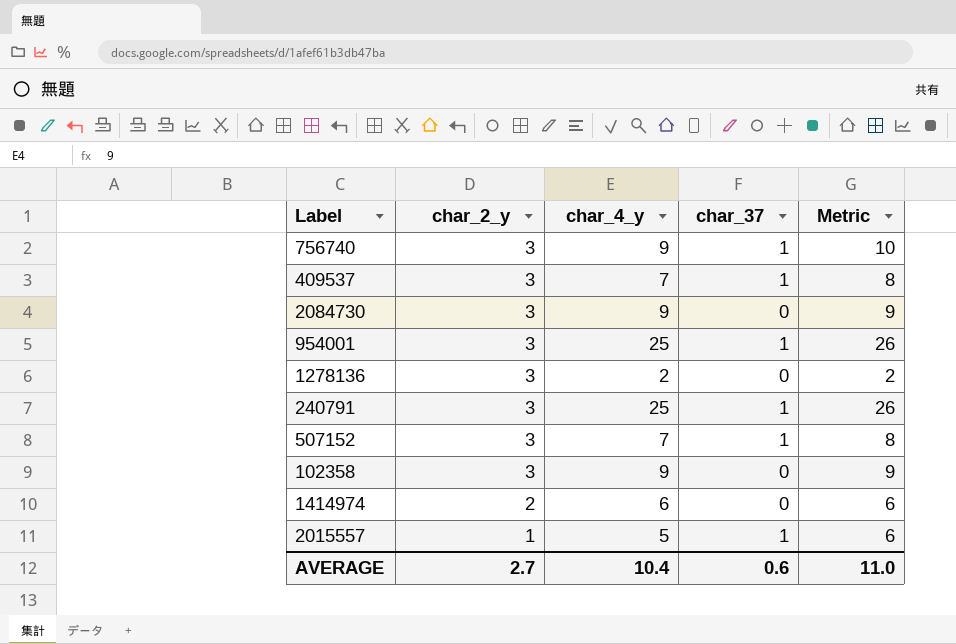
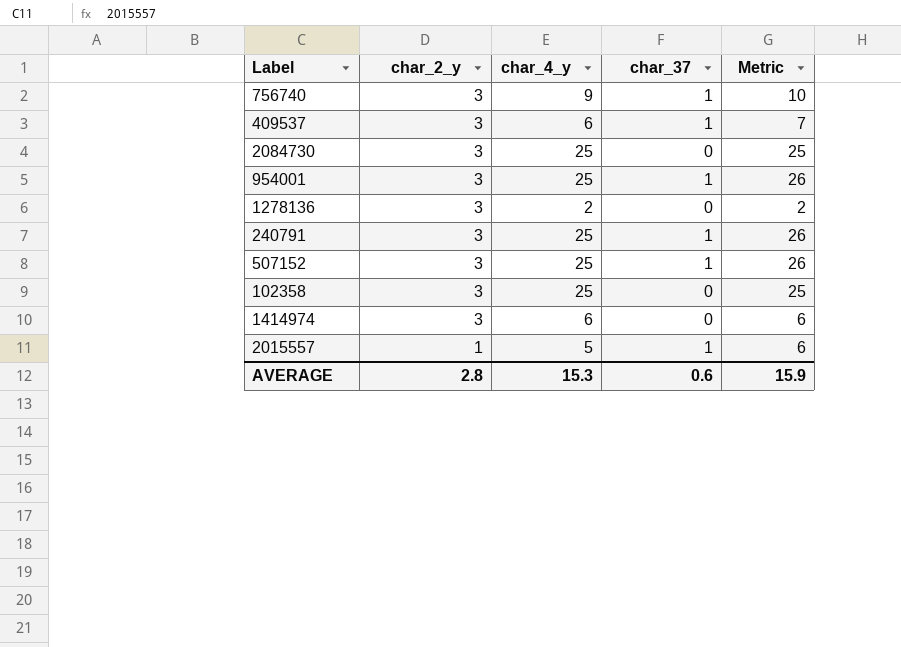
409537 | char_4_y: 7 -> 6
409537 | Metric: 8 -> 7
2084730 | char_4_y: 9 -> 25
2084730 | Metric: 9 -> 25
507152 | char_4_y: 7 -> 25
507152 | Metric: 8 -> 26
102358 | char_4_y: 9 -> 25
102358 | Metric: 9 -> 25
1414974 | char_2_y: 2 -> 3
AVERAGE | char_2_y: 2.7 -> 2.8
AVERAGE | char_4_y: 10.4 -> 15.3
AVERAGE | Metric: 11.0 -> 15.9

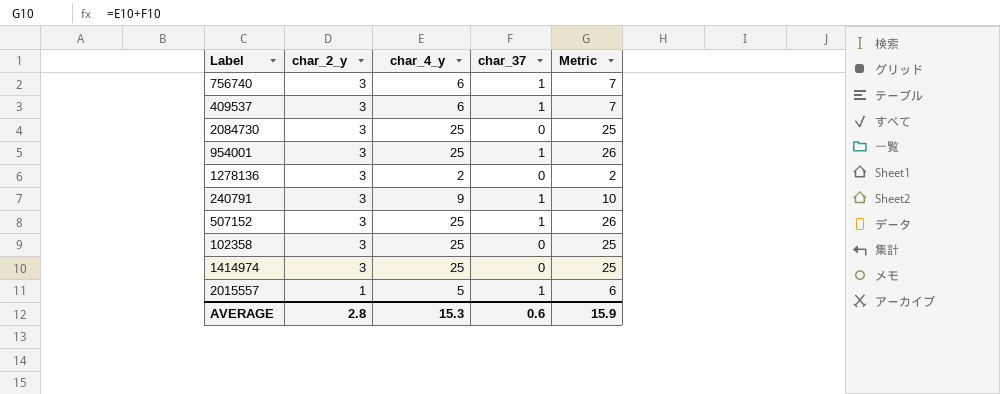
756740 | char_4_y: 9 -> 6
756740 | Metric: 10 -> 7
240791 | char_4_y: 25 -> 9
240791 | Metric: 26 -> 10
1414974 | char_4_y: 6 -> 25
1414974 | Metric: 6 -> 25

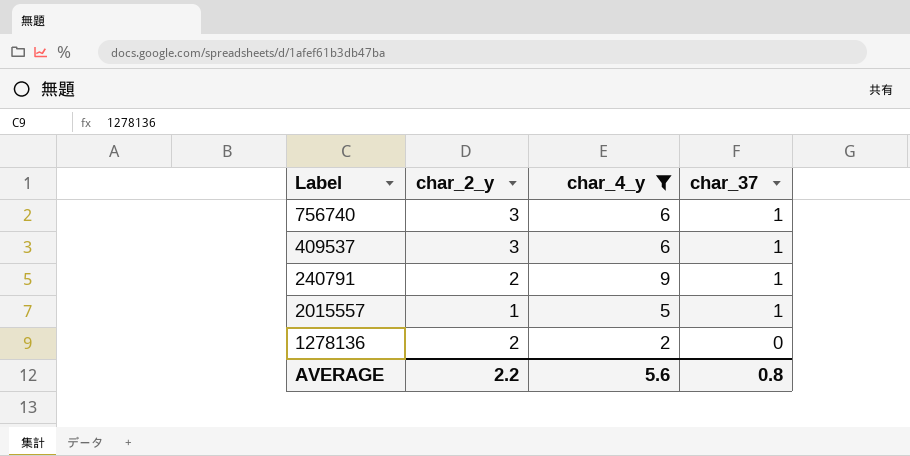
filter: none -> char_4_y != 25
row order: char_2_y descending -> char_37 descending
column Metric | formula: [char_4_y] + [char_37] -> none
240791 | char_2_y: 3 -> 2
1278136 | char_2_y: 3 -> 2
AVERAGE | char_2_y: 2.8 -> 2.2
AVERAGE | char_4_y: 15.3 -> 5.6
AVERAGE | char_37: 0.6 -> 0.8

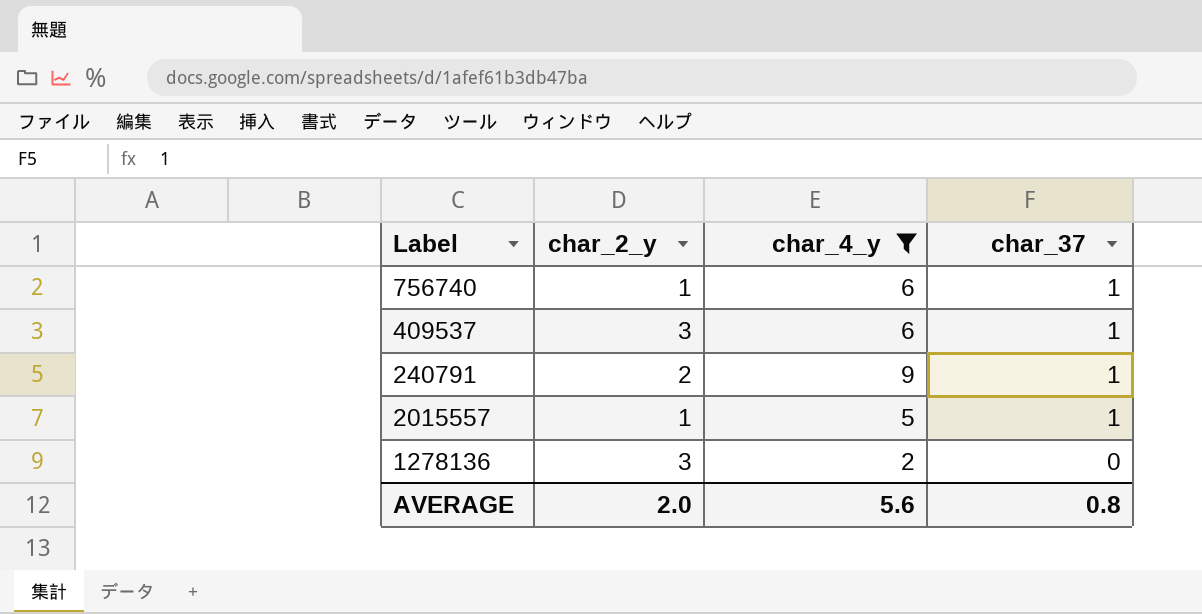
756740 | char_2_y: 3 -> 1
1278136 | char_2_y: 2 -> 3
AVERAGE | char_2_y: 2.2 -> 2.0

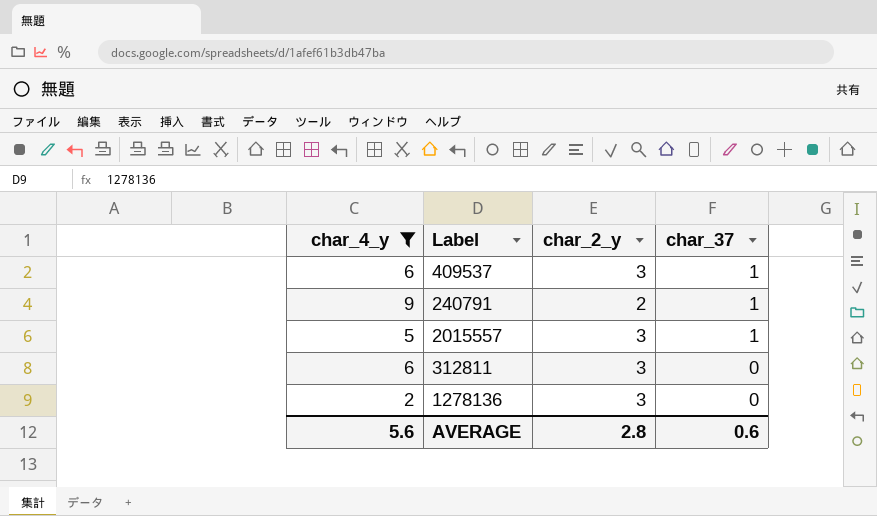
column char_4_y | position: 3 -> 1
row 756740: 1 | 6 | 1 -> none
2015557 | char_2_y: 1 -> 3
row 312811: none -> 6 | 3 | 0
AVERAGE | char_2_y: 2.0 -> 2.8
AVERAGE | char_37: 0.8 -> 0.6

